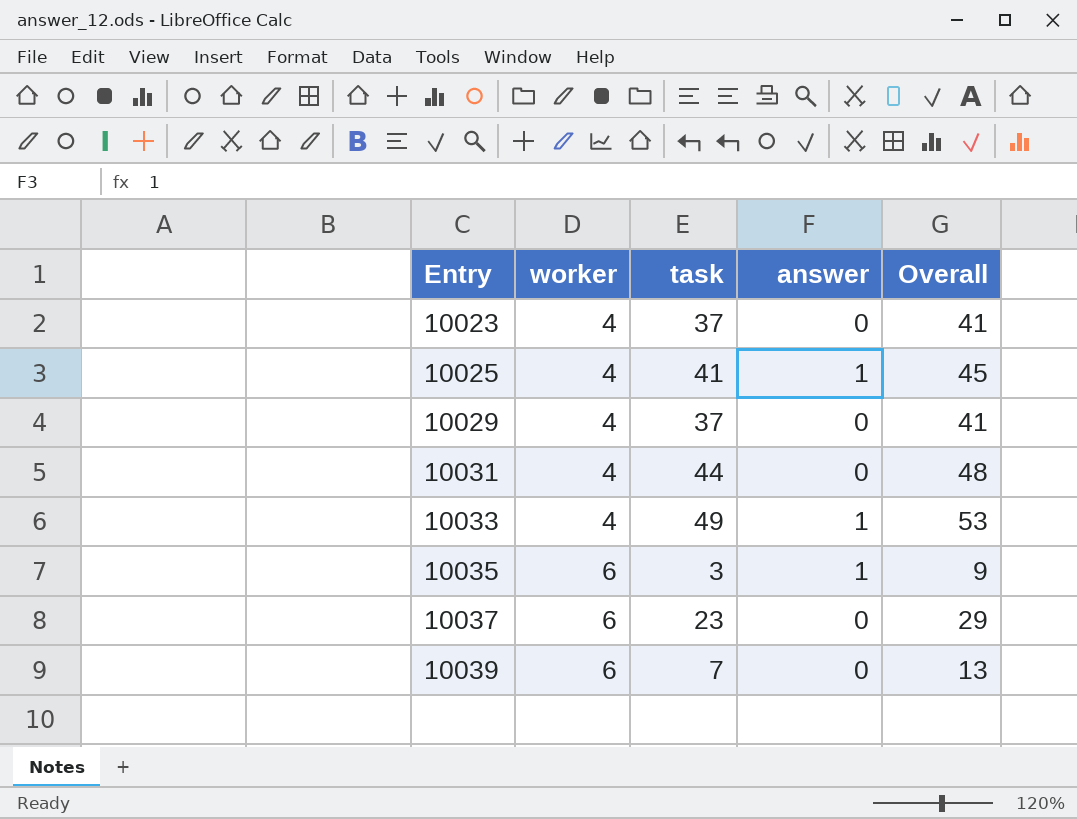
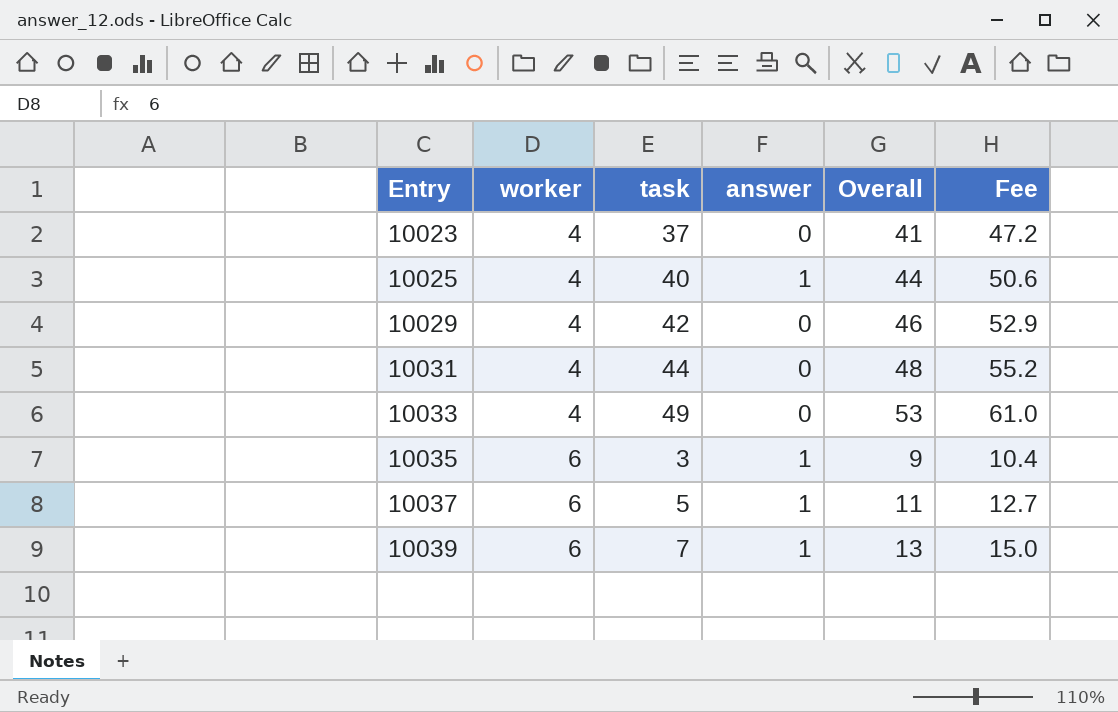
column Fee | formula: none -> [Overall] * 1.15
10025 | task: 41 -> 40
10025 | Overall: 45 -> 44
10029 | task: 37 -> 42
10029 | Overall: 41 -> 46
10033 | answer: 1 -> 0
10037 | task: 23 -> 5
10037 | answer: 0 -> 1
10037 | Overall: 29 -> 11
10039 | answer: 0 -> 1

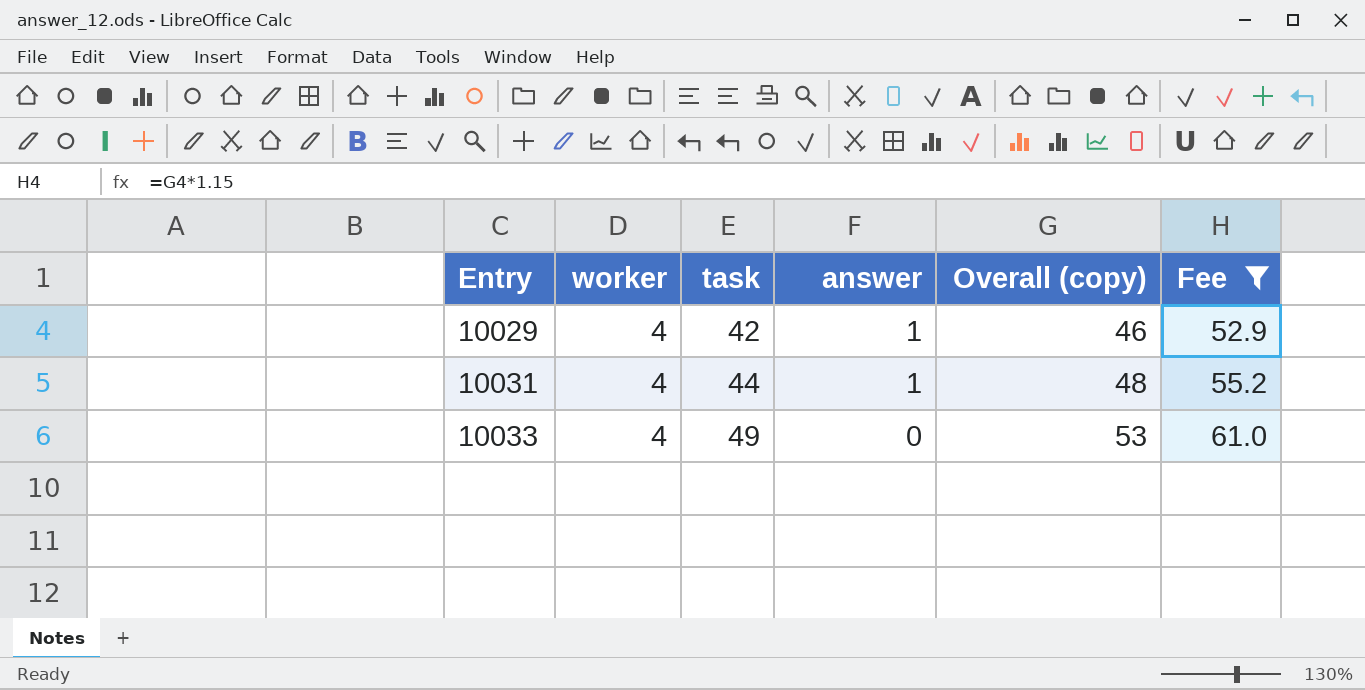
filter: none -> Fee >= 52.9
column name: Overall -> Overall (copy)
10029 | answer: 0 -> 1
10031 | answer: 0 -> 1

